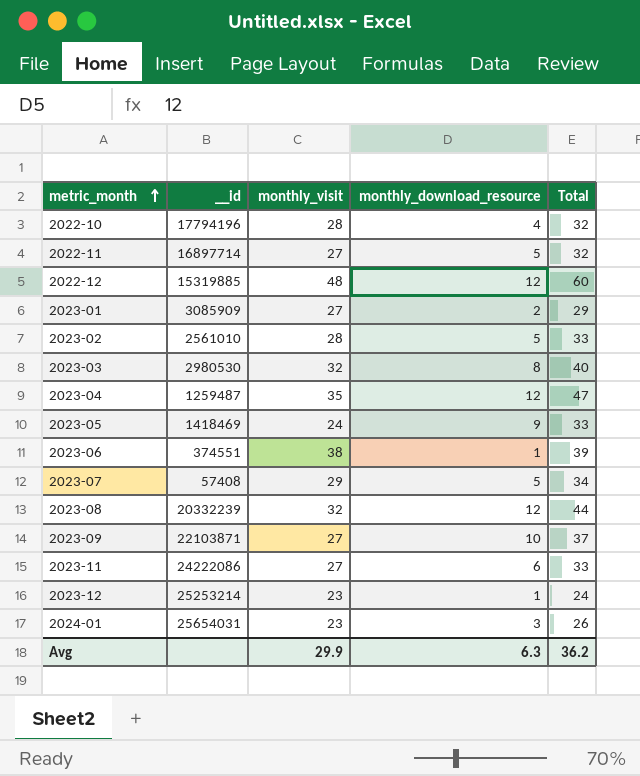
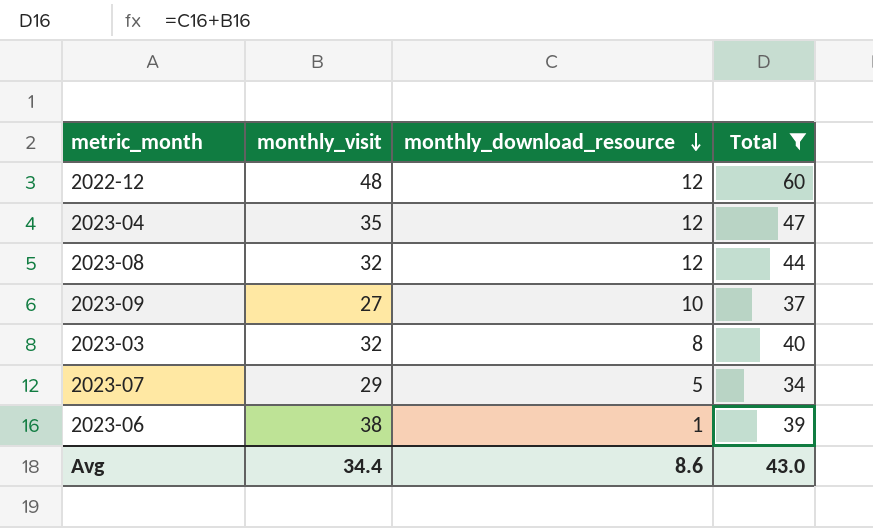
filter: none -> Total >= 34
row order: metric_month ascending -> monthly_download_resource descending
column __id | position: 2 -> none
Avg | monthly_visit: 29.9 -> 34.4
Avg | monthly_download_resource: 6.3 -> 8.6
Avg | Total: 36.2 -> 43.0

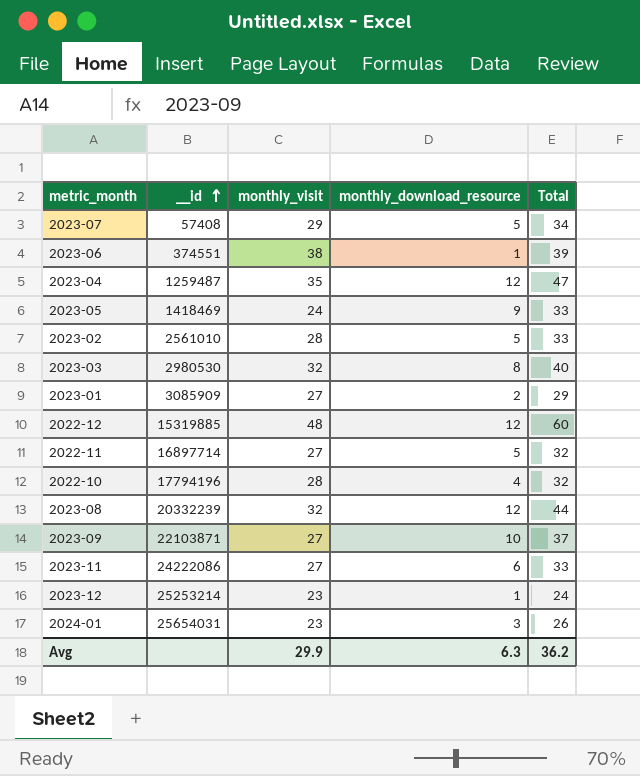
filter: Total >= 34 -> none
row order: monthly_download_resource descending -> __id ascending
column __id | position: none -> 2
Avg | monthly_visit: 34.4 -> 29.9
Avg | monthly_download_resource: 8.6 -> 6.3
Avg | Total: 43.0 -> 36.2

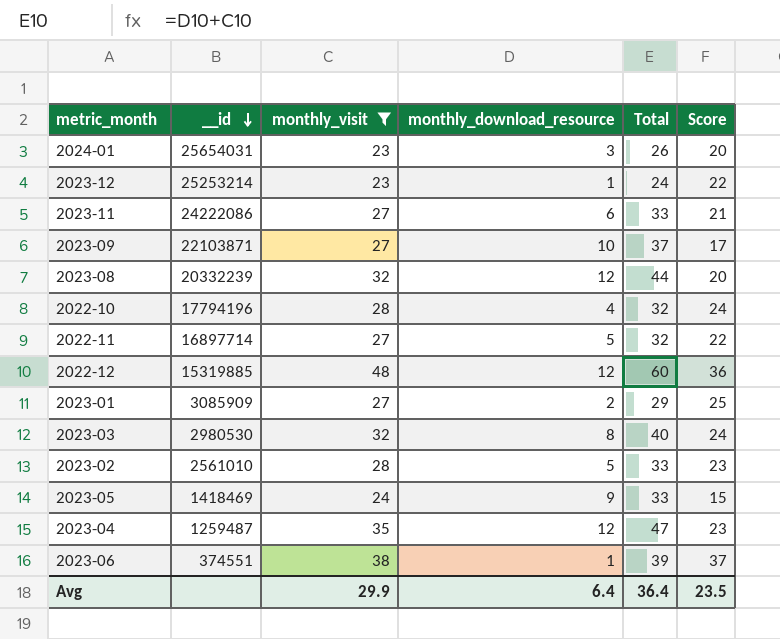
filter: none -> monthly_visit != 29
row order: __id ascending -> __id descending
column Score | formula: none -> [monthly_visit] - [monthly_download_resource]
Avg | monthly_download_resource: 6.3 -> 6.4
Avg | Total: 36.2 -> 36.4

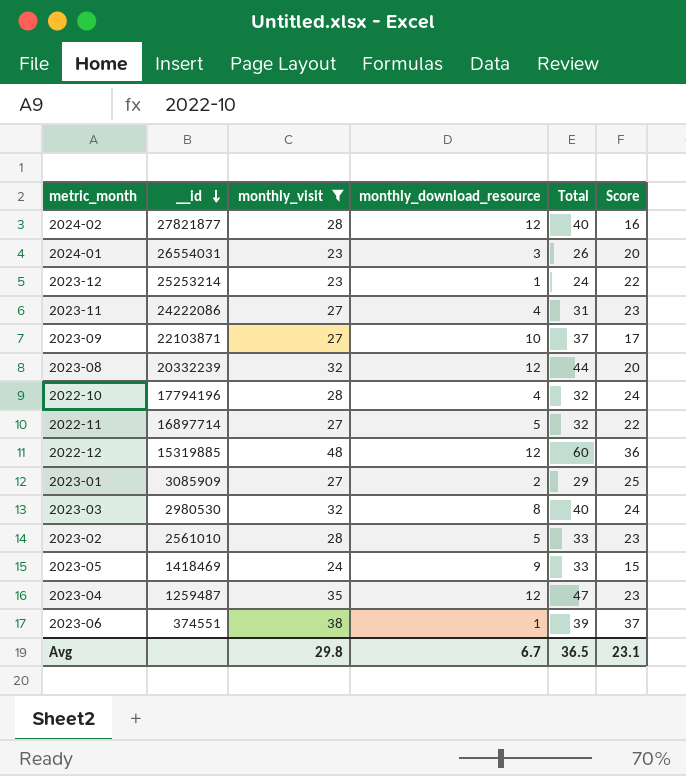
row 2024-02: none -> 27821877 | 28 | 12 | 40 | 16
2024-01 | __id: 25654031 -> 26554031
2023-11 | monthly_download_resource: 6 -> 4
2023-11 | Total: 33 -> 31
2023-11 | Score: 21 -> 23
Avg | monthly_visit: 29.9 -> 29.8
Avg | monthly_download_resource: 6.4 -> 6.7
Avg | Total: 36.4 -> 36.5
Avg | Score: 23.5 -> 23.1

